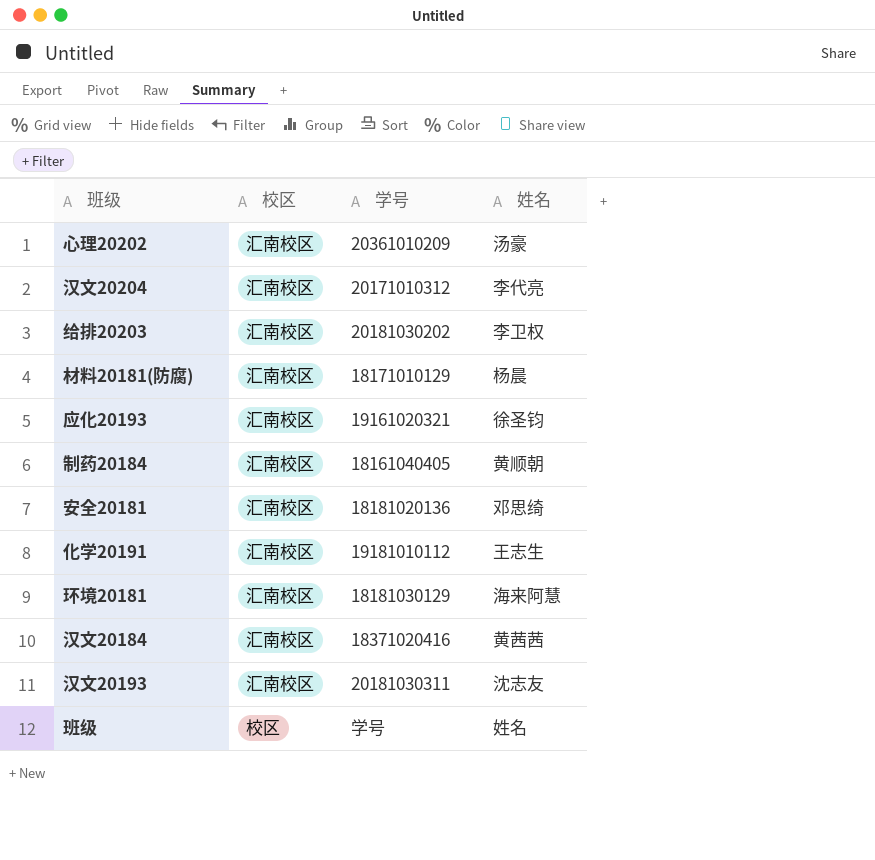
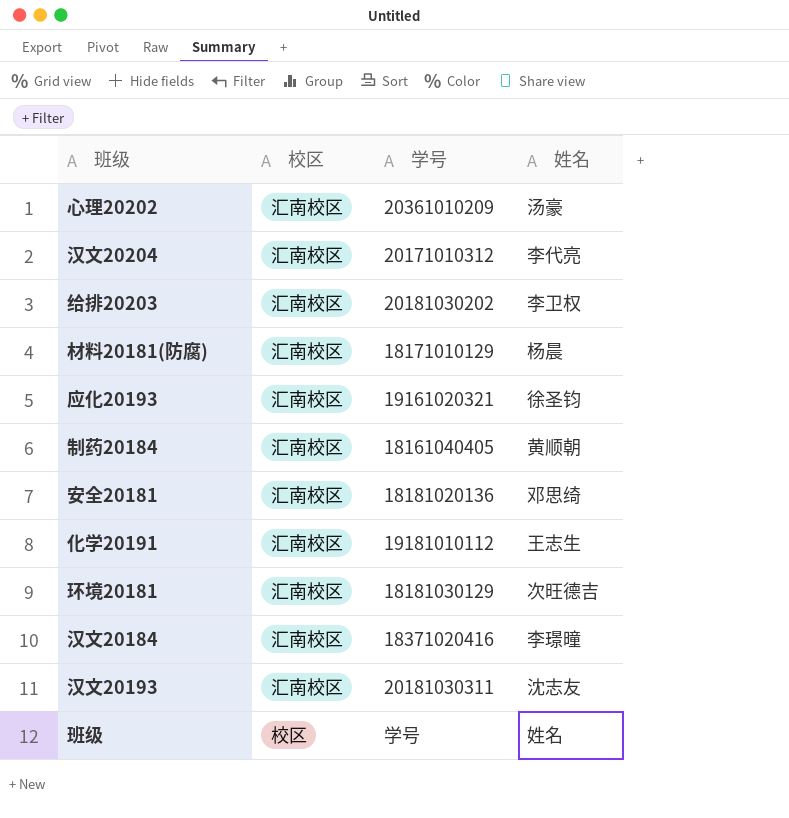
环境20181 | 姓名: 海来阿慧 -> 次旺德吉
汉文20184 | 姓名: 黄茜茜 -> 李璟曈

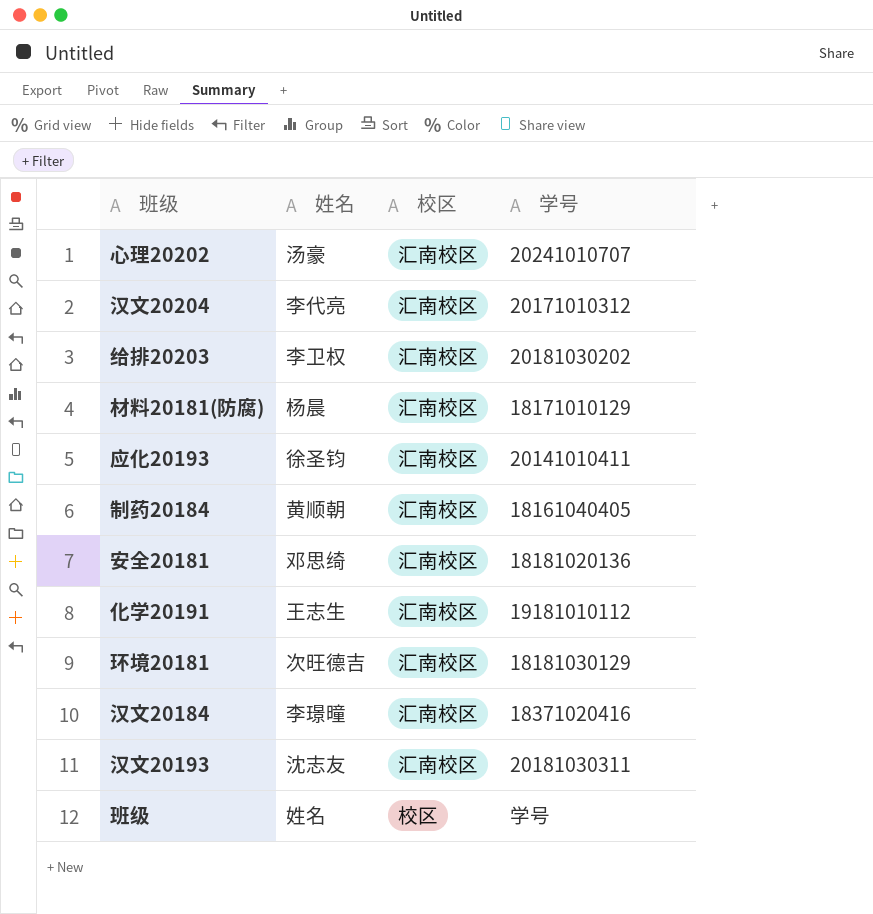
column 姓名 | position: 4 -> 2
心理20202 | 学号: 20361010209 -> 20241010707
应化20193 | 学号: 19161020321 -> 20141010411

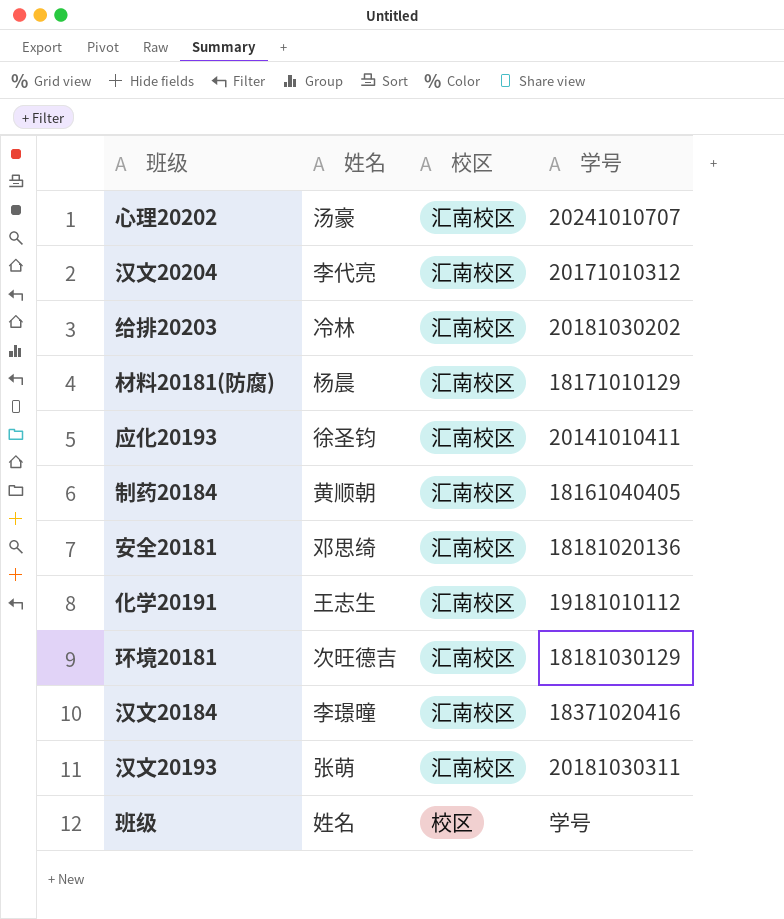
给排20203 | 姓名: 李卫权 -> 冷林
汉文20193 | 姓名: 沈志友 -> 张萌

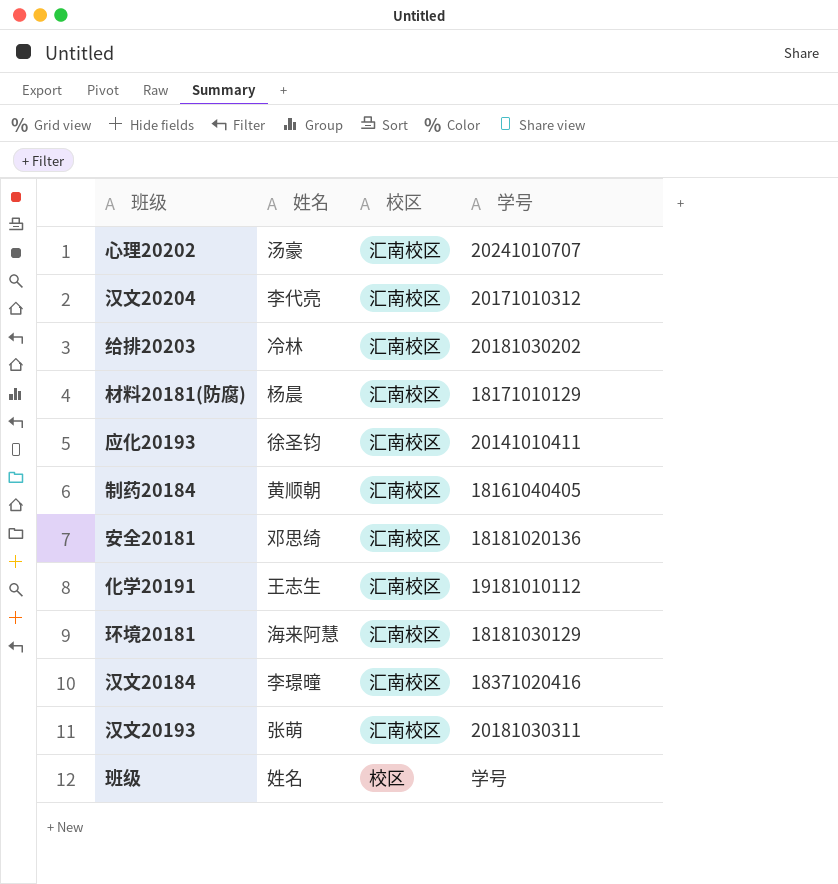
环境20181 | 姓名: 次旺德吉 -> 海来阿慧

